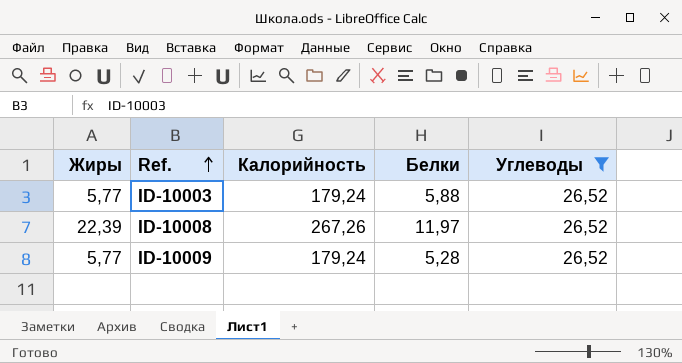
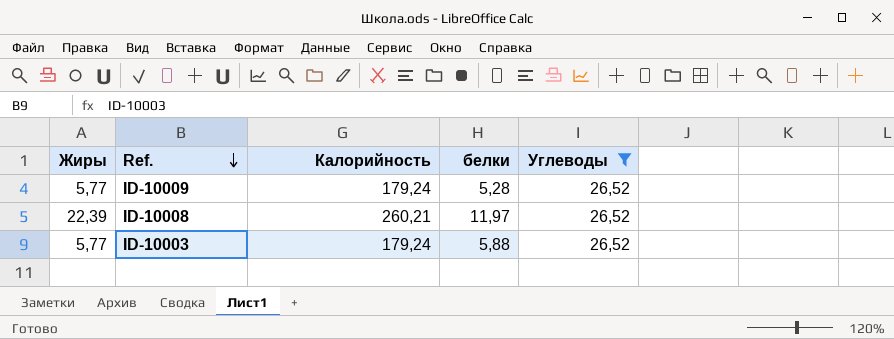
row order: Ref. ascending -> Ref. descending
column name: Белки -> белки
ID-10008 | Калорийность: 267,26 -> 260,21

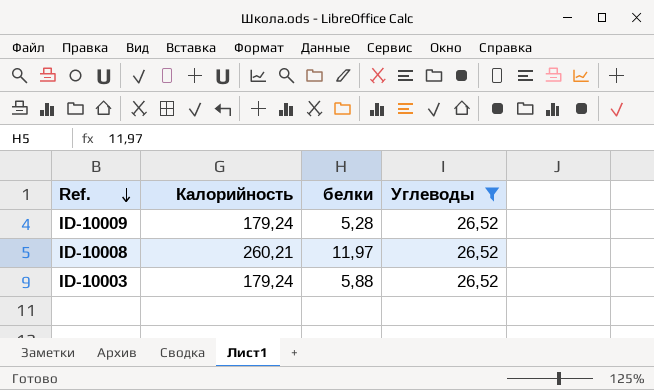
column Жиры | position: 1 -> none

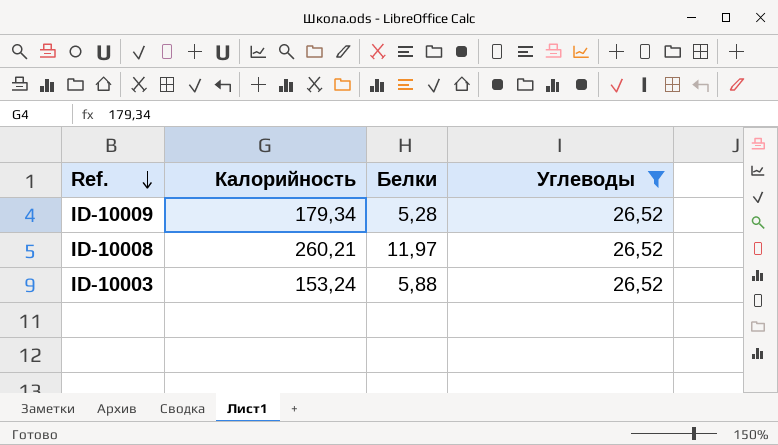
column name: белки -> Белки
ID-10009 | Калорийность: 179,24 -> 179,34
ID-10003 | Калорийность: 179,24 -> 153,24

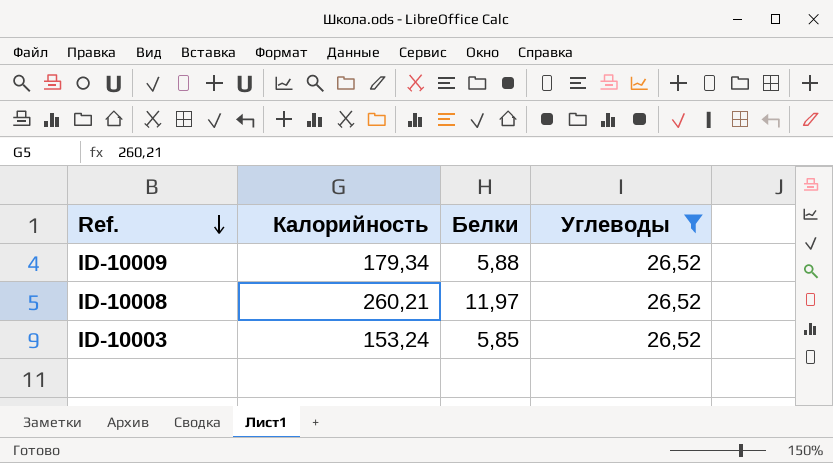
ID-10009 | Белки: 5,28 -> 5,88
ID-10003 | Белки: 5,88 -> 5,85

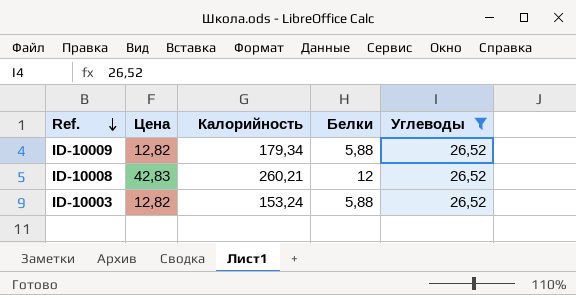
column Цена | position: none -> 2
ID-10008 | Белки: 11,97 -> 12
ID-10003 | Белки: 5,85 -> 5,88

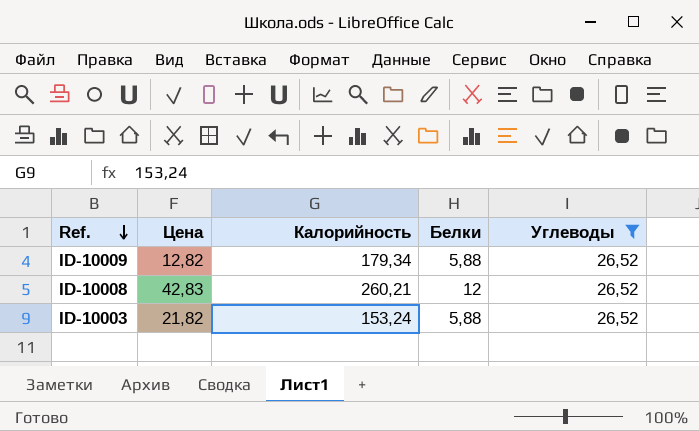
ID-10003 | Цена: 12,82 -> 21,82

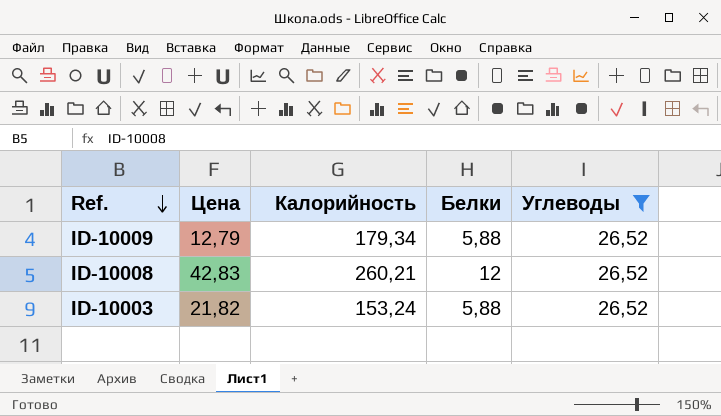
ID-10009 | Цена: 12,82 -> 12,79

